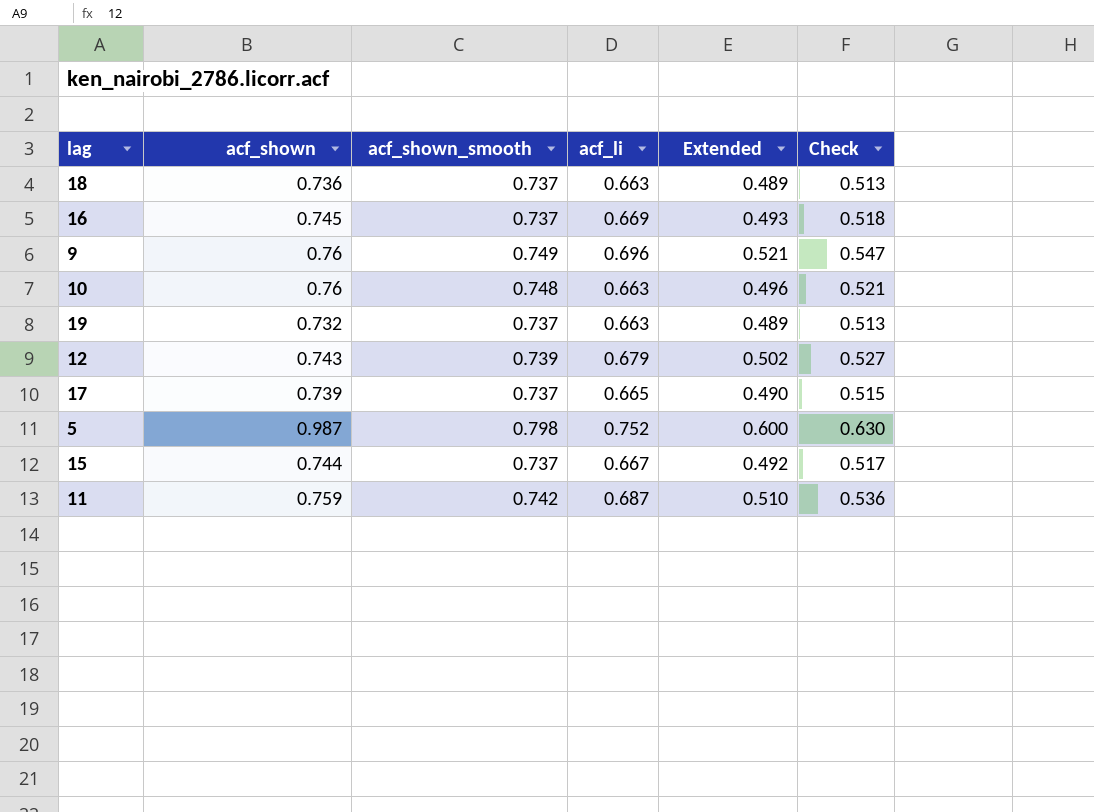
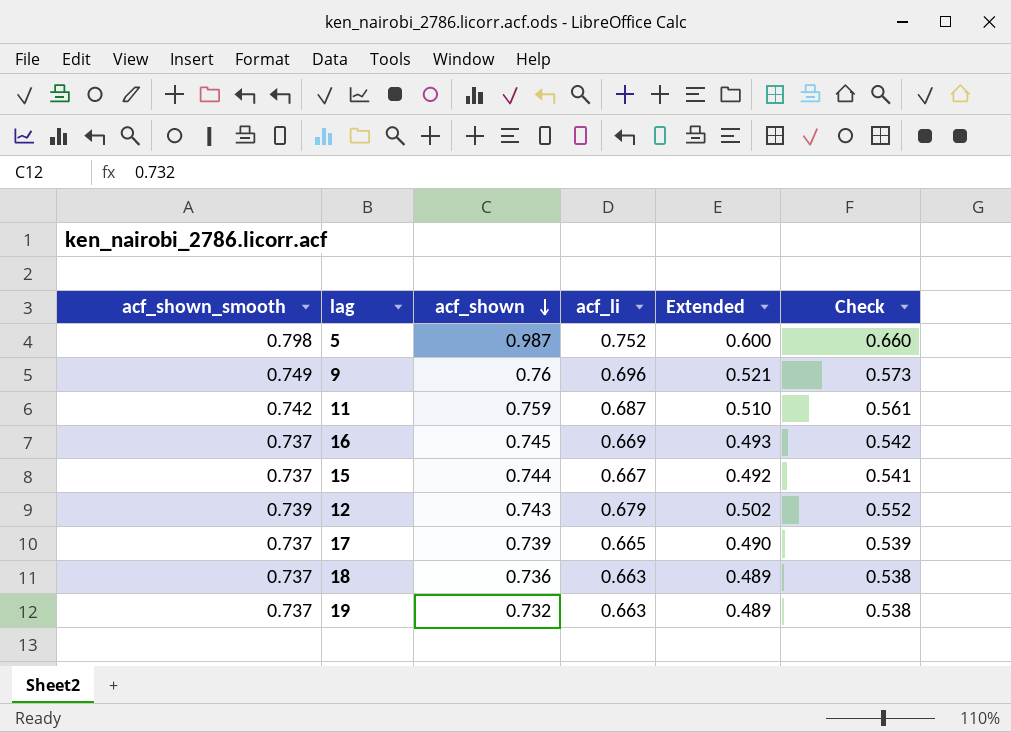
row order: none -> acf_shown descending
column acf_shown_smooth | position: 3 -> 1
column Check | formula: [Extended] * 1.05 -> [Extended] * 1.1
row 10: 0.76 | 0.748 | 0.663 | 0.496 | 0.521 -> none

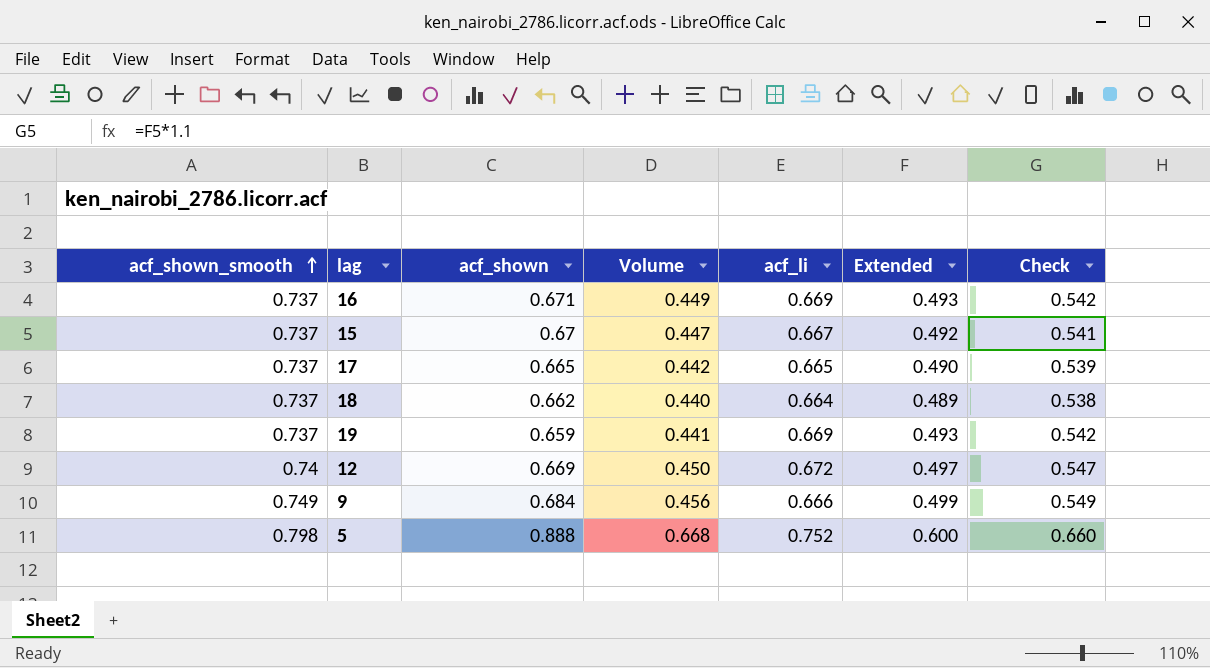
row order: acf_shown descending -> acf_shown_smooth ascending
column Volume | formula: none -> [acf_shown] * [acf_li]
row 11: 0.742 | 0.759 | 0.687 | 0.510 | 0.561 -> none
16 | acf_shown: 0.745 -> 0.671
15 | acf_shown: 0.744 -> 0.67
17 | acf_shown: 0.739 -> 0.665
18 | acf_shown: 0.736 -> 0.662
18 | acf_li: 0.663 -> 0.664
19 | acf_shown: 0.732 -> 0.659
19 | acf_li: 0.663 -> 0.669
19 | Extended: 0.489 -> 0.493
19 | Check: 0.538 -> 0.542
12 | acf_shown_smooth: 0.739 -> 0.74
12 | acf_shown: 0.743 -> 0.669
12 | acf_li: 0.679 -> 0.672
12 | Extended: 0.502 -> 0.497
12 | Check: 0.552 -> 0.547
9 | acf_shown: 0.76 -> 0.684
9 | acf_li: 0.696 -> 0.666
9 | Extended: 0.521 -> 0.499
9 | Check: 0.573 -> 0.549
5 | acf_shown: 0.987 -> 0.888

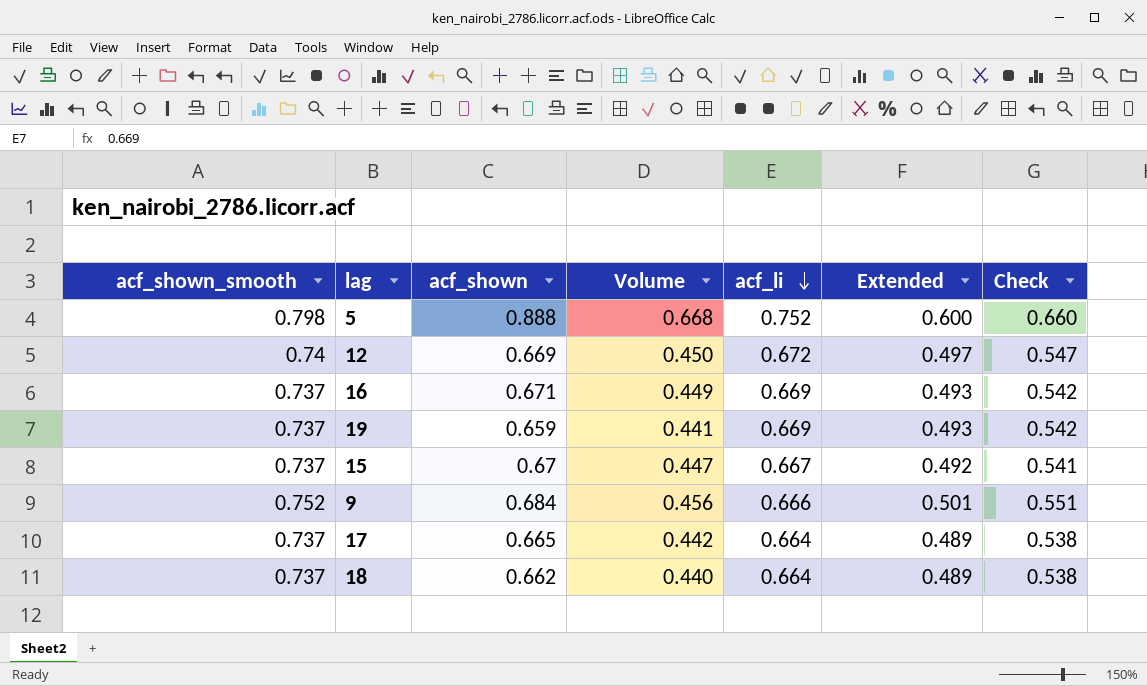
row order: acf_shown_smooth ascending -> acf_li descending
9 | acf_shown_smooth: 0.749 -> 0.752
9 | Extended: 0.499 -> 0.501
9 | Check: 0.549 -> 0.551
17 | acf_li: 0.665 -> 0.664
17 | Extended: 0.490 -> 0.489
17 | Check: 0.539 -> 0.538

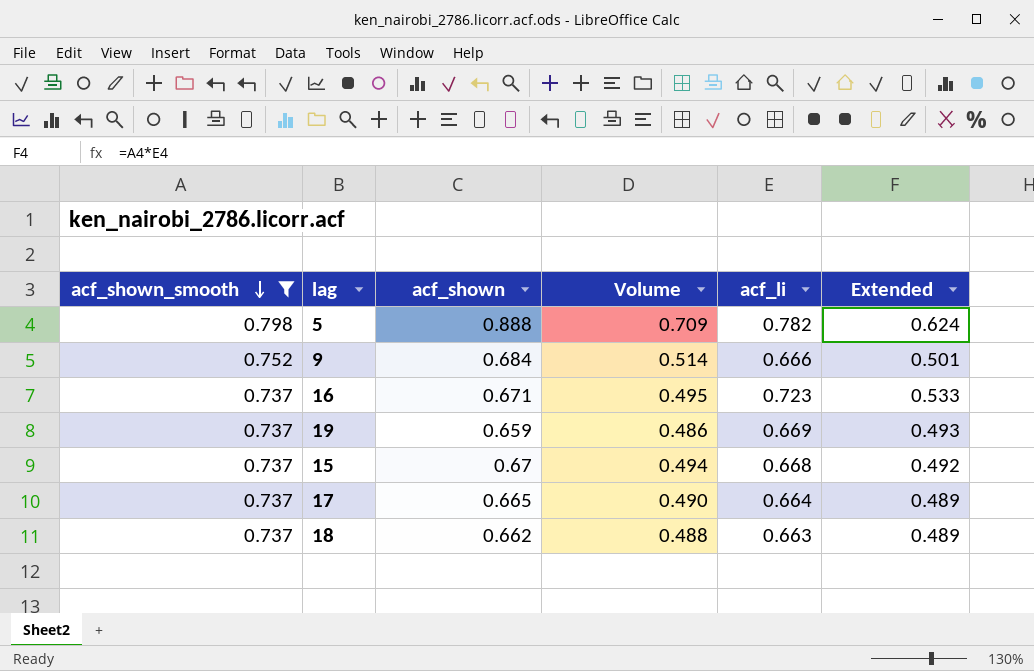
filter: none -> acf_shown_smooth != 0.74
row order: acf_li descending -> acf_shown_smooth descending
column Check | formula: [Extended] * 1.1 -> none
column Volume | formula: [acf_shown] * [acf_li] -> [acf_shown_smooth] * [acf_shown]
5 | acf_li: 0.752 -> 0.782
5 | Extended: 0.600 -> 0.624
16 | acf_li: 0.669 -> 0.723
16 | Extended: 0.493 -> 0.533
15 | acf_li: 0.667 -> 0.668
18 | acf_li: 0.664 -> 0.663

